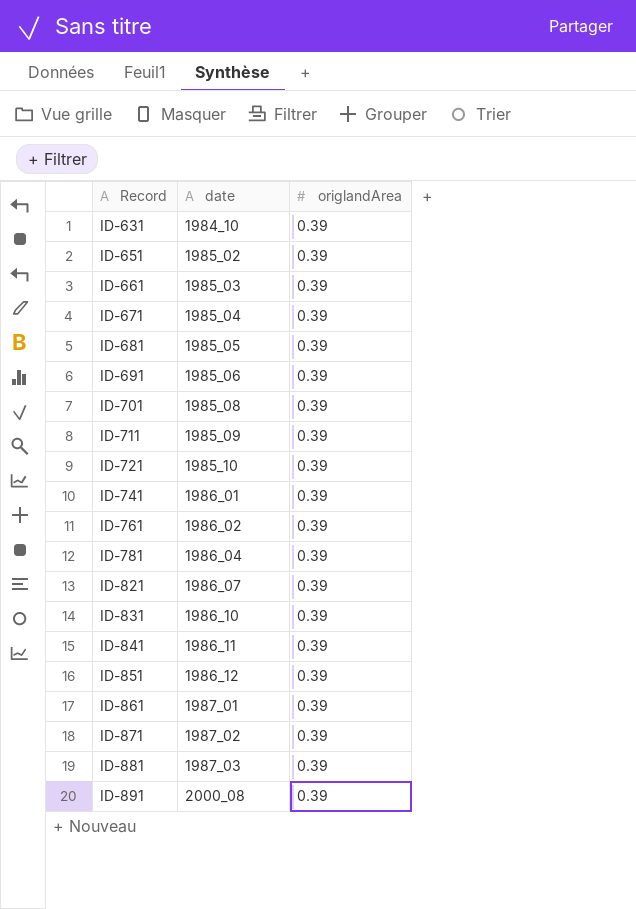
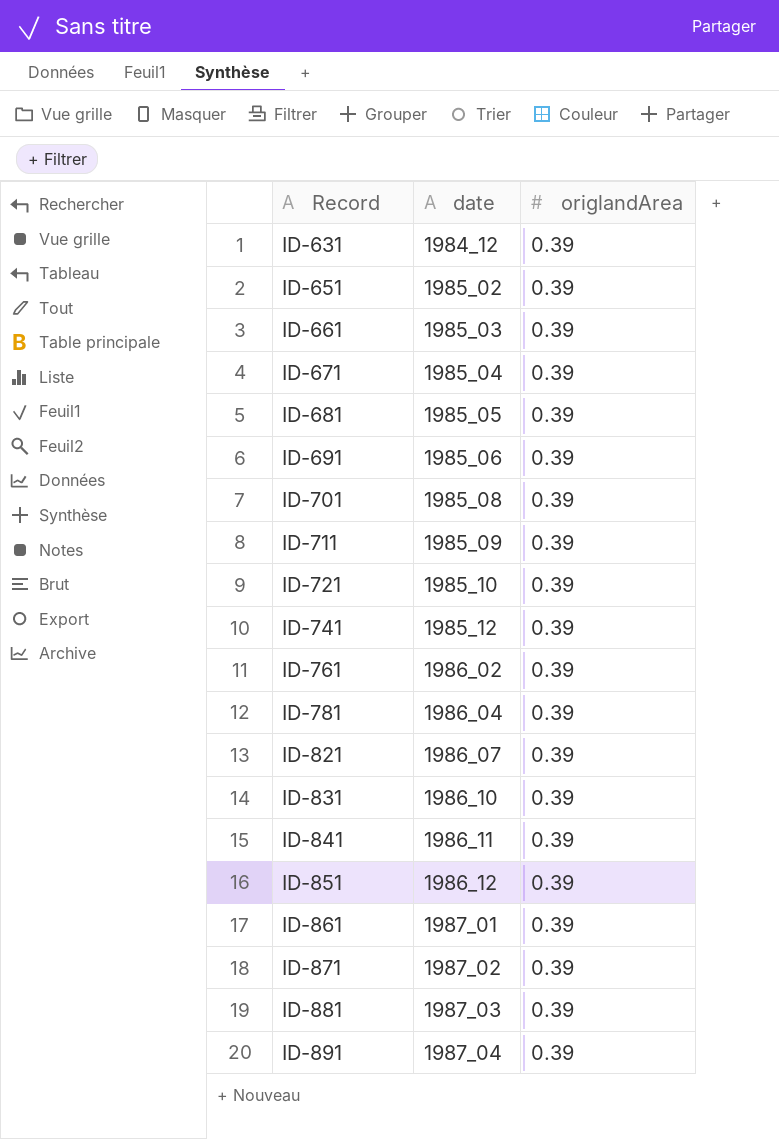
ID-631 | date: 1984_10 -> 1984_12
ID-741 | date: 1986_01 -> 1985_12
ID-891 | date: 2000_08 -> 1987_04

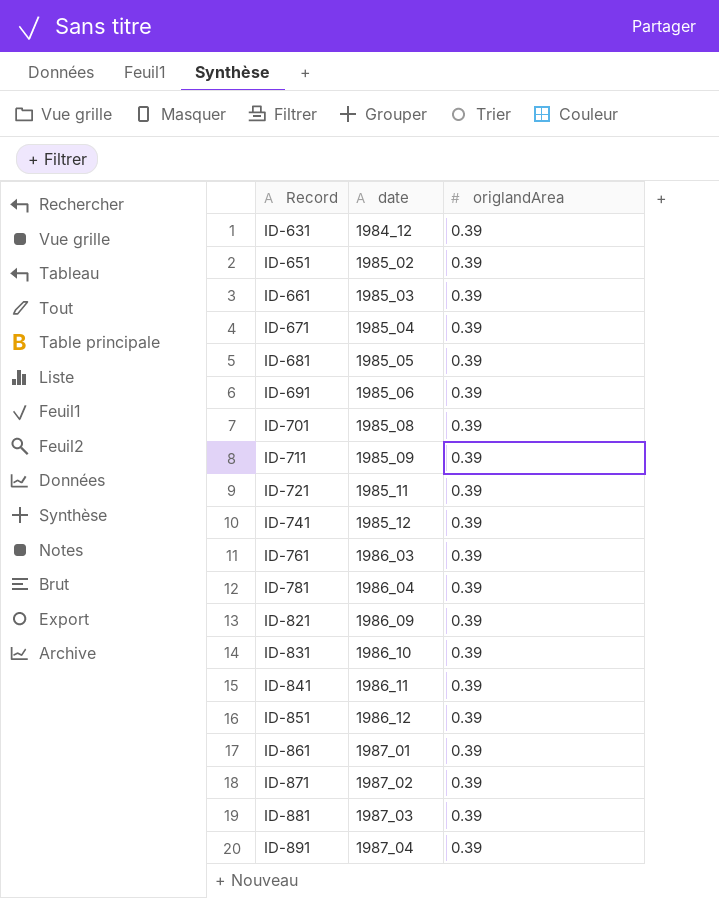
ID-721 | date: 1985_10 -> 1985_11
ID-761 | date: 1986_02 -> 1986_03
ID-821 | date: 1986_07 -> 1986_09

